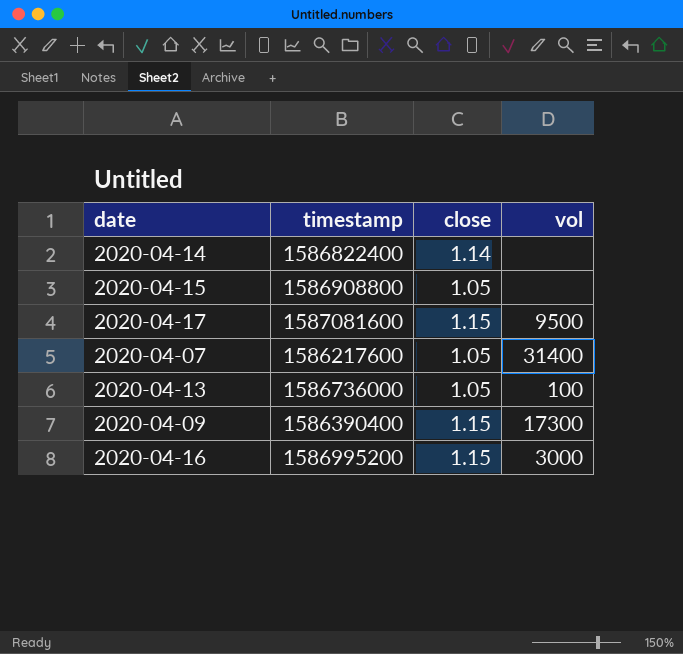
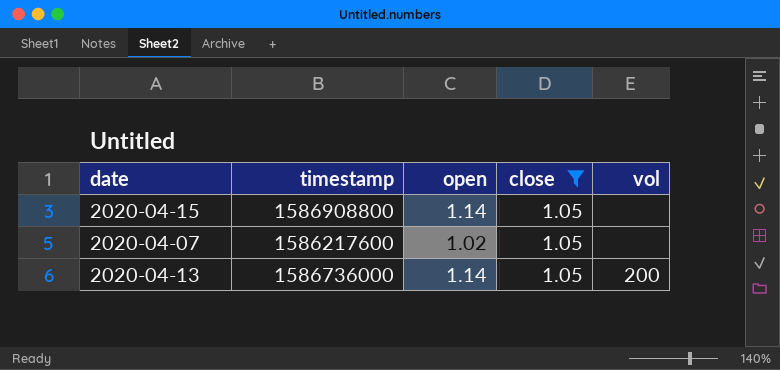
filter: none -> close = 1.05
column open | position: none -> 3
2020-04-07 | vol: 31400 -> none
2020-04-13 | vol: 100 -> 200

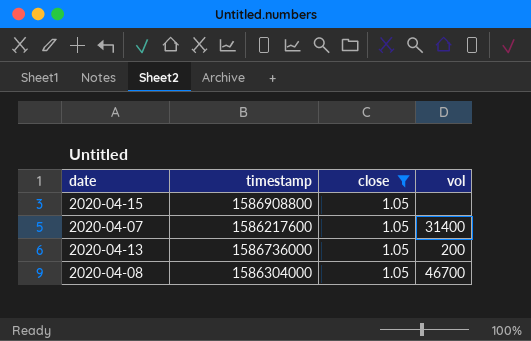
column open | position: 3 -> none
2020-04-07 | vol: none -> 31400
row 2020-04-08: none -> 1586304000 | 1.05 | 46700

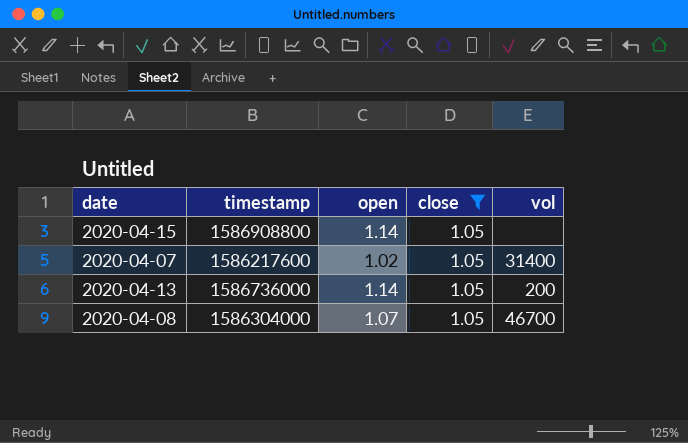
column open | position: none -> 3

